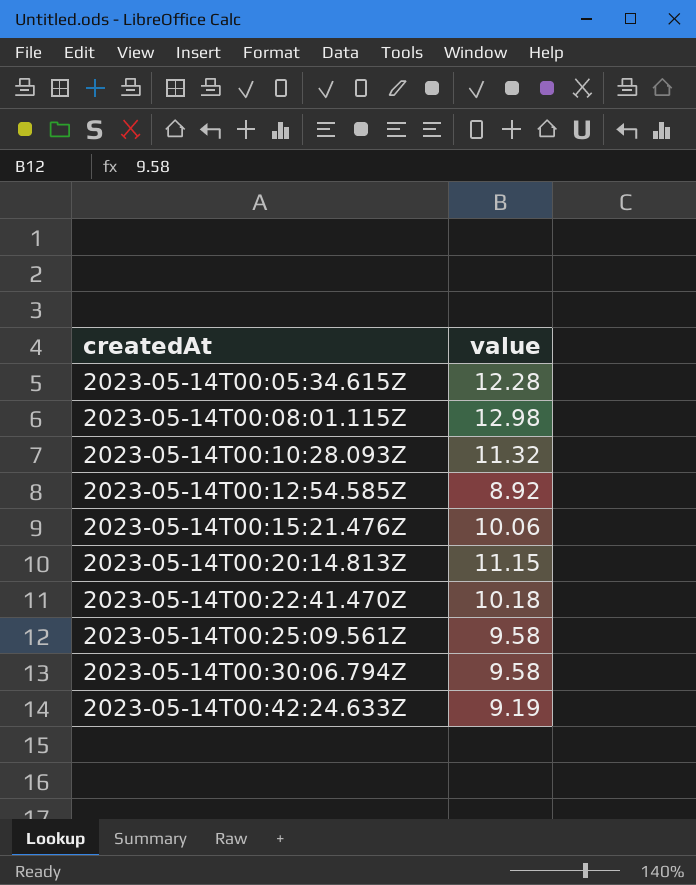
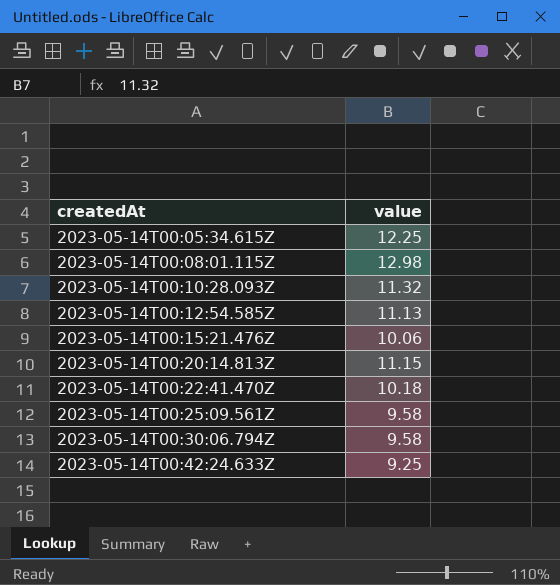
2023-05-14T00:05:34.615Z | value: 12.28 -> 12.25
2023-05-14T00:12:54.585Z | value: 8.92 -> 11.13
2023-05-14T00:42:24.633Z | value: 9.19 -> 9.25

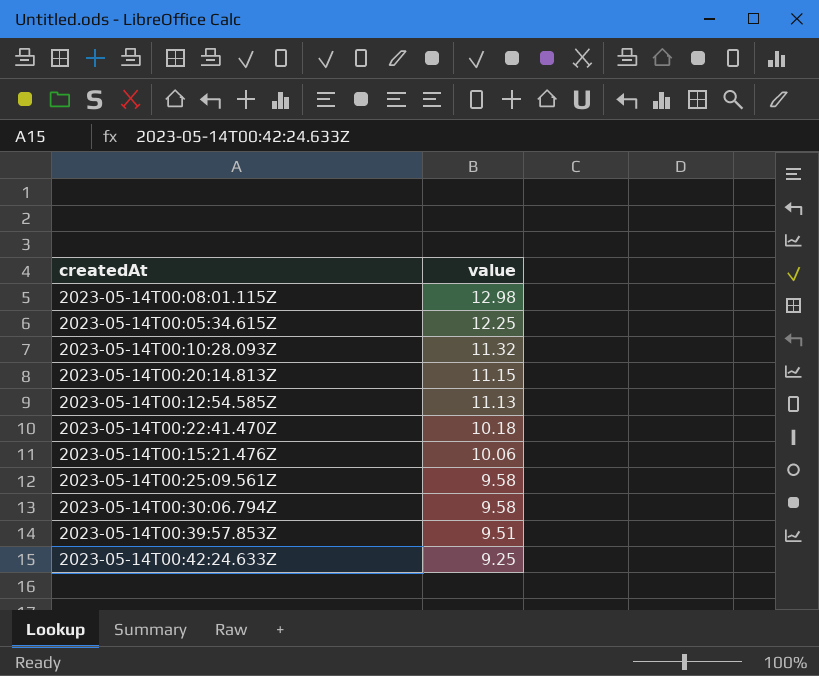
row order: createdAt ascending -> value descending
row 2023-05-14T00:39:57.853Z: none -> 9.51

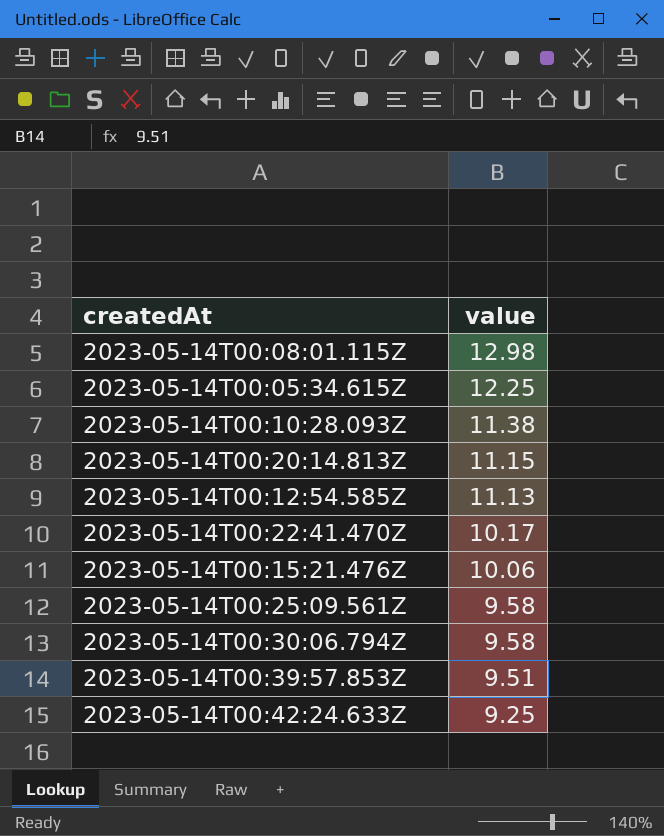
2023-05-14T00:10:28.093Z | value: 11.32 -> 11.38
2023-05-14T00:22:41.470Z | value: 10.18 -> 10.17

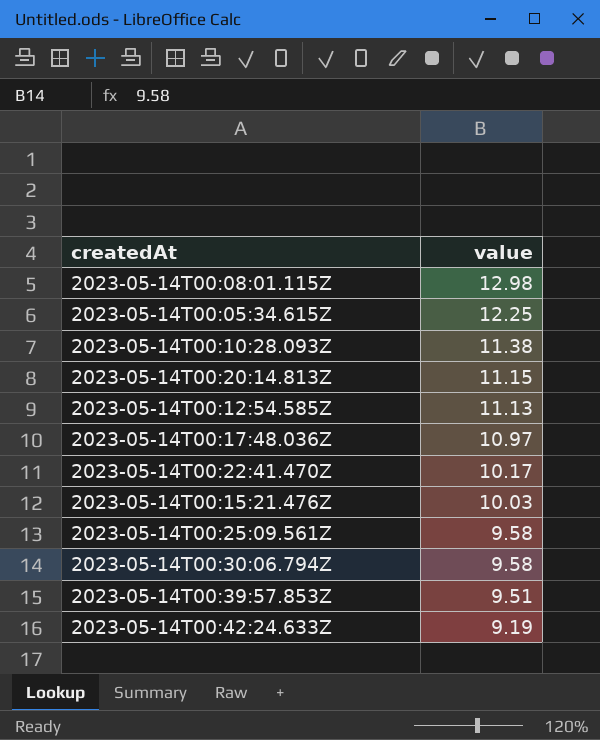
row 2023-05-14T00:17:48.036Z: none -> 10.97
2023-05-14T00:15:21.476Z | value: 10.06 -> 10.03
2023-05-14T00:42:24.633Z | value: 9.25 -> 9.19

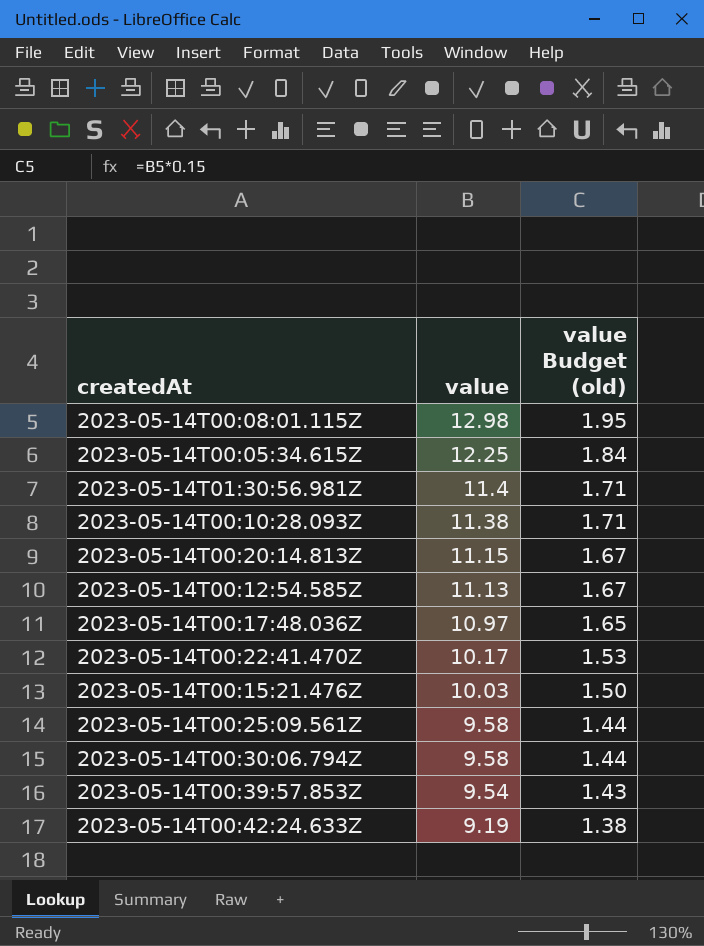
column value Budget (old) | formula: none -> [value] * 0.15
row 2023-05-14T01:30:56.981Z: none -> 11.4 | 1.71
2023-05-14T00:39:57.853Z | value: 9.51 -> 9.54

